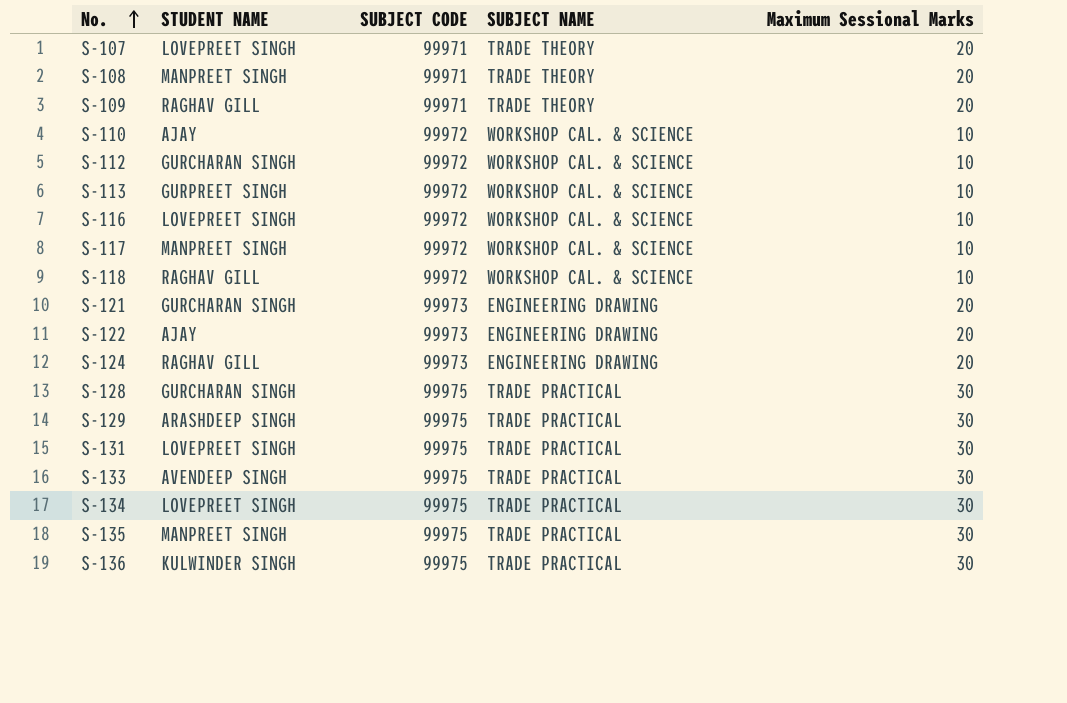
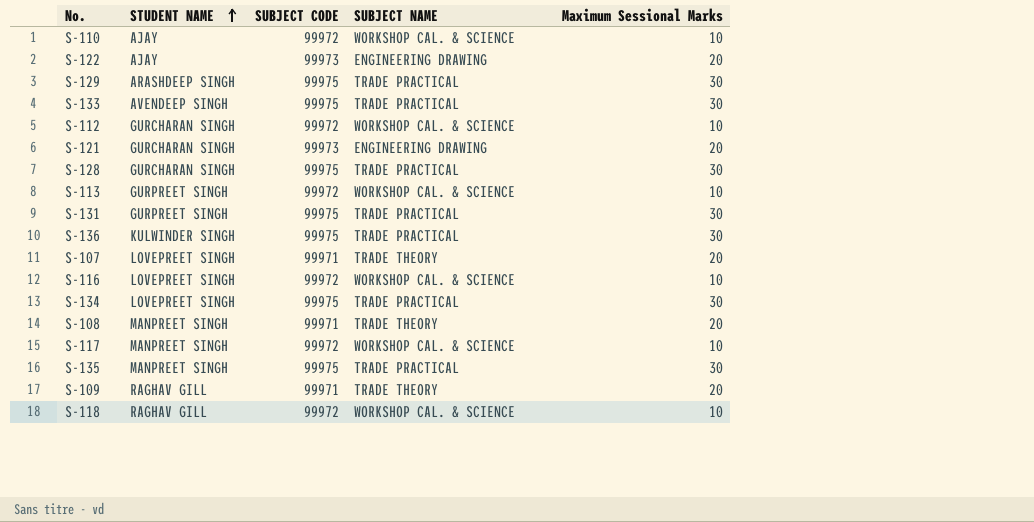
row order: No. ascending -> STUDENT NAME ascending
row S-124: RAGHAV GILL | 99973 | ENGINEERING DRAWING | 20 -> none
S-131 | STUDENT NAME: LOVEPREET SINGH -> GURPREET SINGH

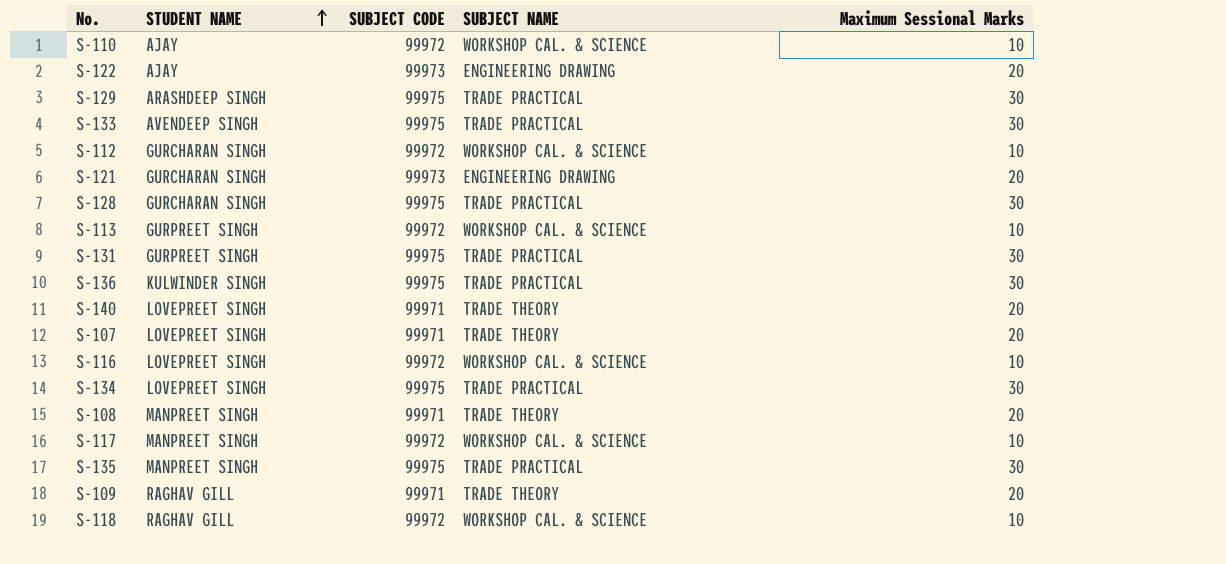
row S-140: none -> LOVEPREET SINGH | 99971 | TRADE THEORY | 20

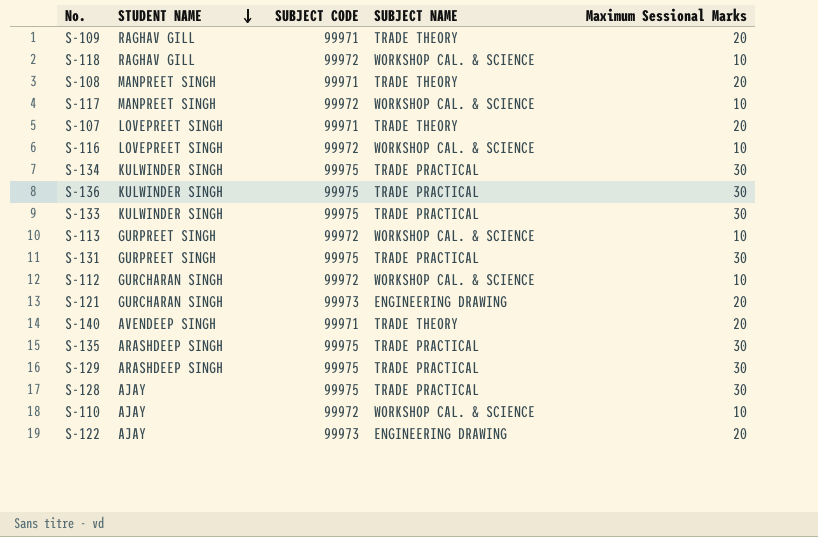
row order: STUDENT NAME ascending -> STUDENT NAME descending
S-134 | STUDENT NAME: LOVEPREET SINGH -> KULWINDER SINGH
S-133 | STUDENT NAME: AVENDEEP SINGH -> KULWINDER SINGH
S-140 | STUDENT NAME: LOVEPREET SINGH -> AVENDEEP SINGH
S-135 | STUDENT NAME: MANPREET SINGH -> ARASHDEEP SINGH
S-128 | STUDENT NAME: GURCHARAN SINGH -> AJAY

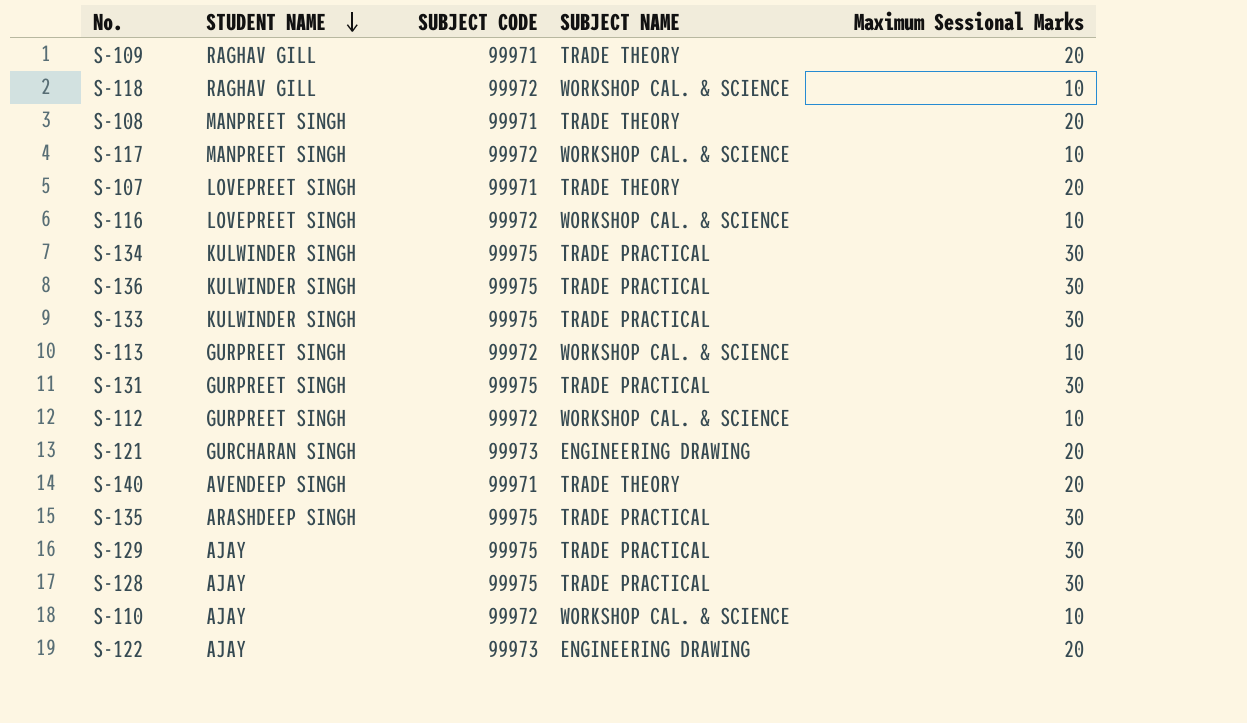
S-112 | STUDENT NAME: GURCHARAN SINGH -> GURPREET SINGH
S-129 | STUDENT NAME: ARASHDEEP SINGH -> AJAY

